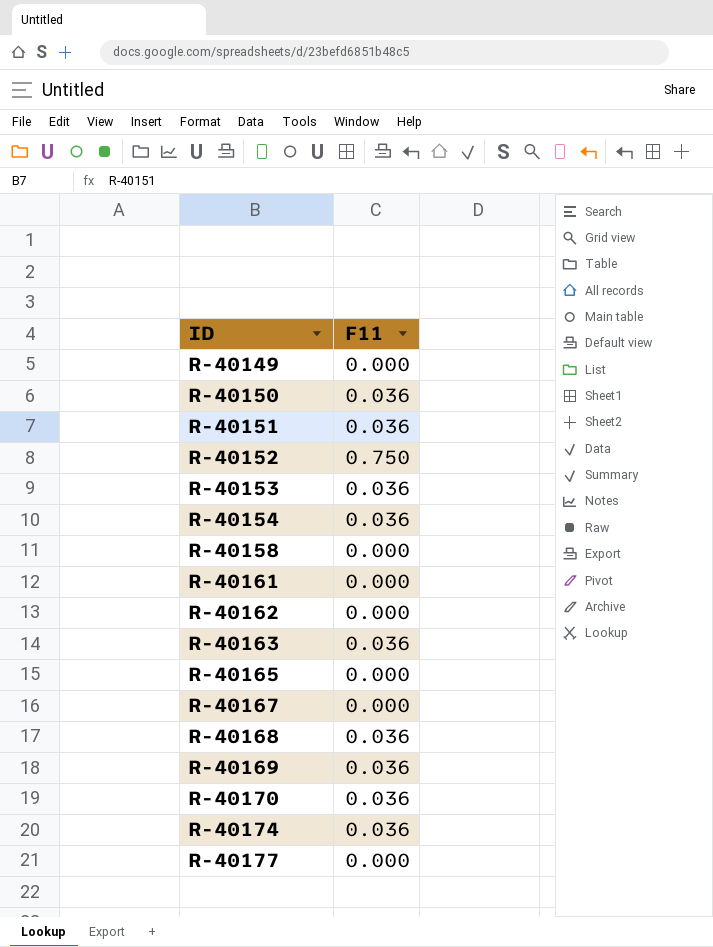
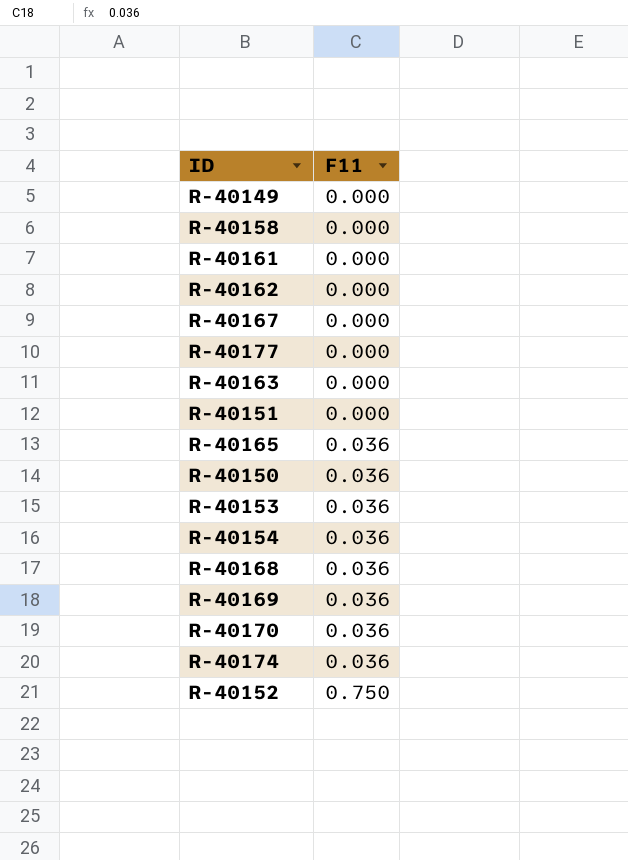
row order: ID ascending -> F11 ascending
R-40163 | F11: 0.036 -> 0.000
R-40151 | F11: 0.036 -> 0.000
R-40165 | F11: 0.000 -> 0.036

